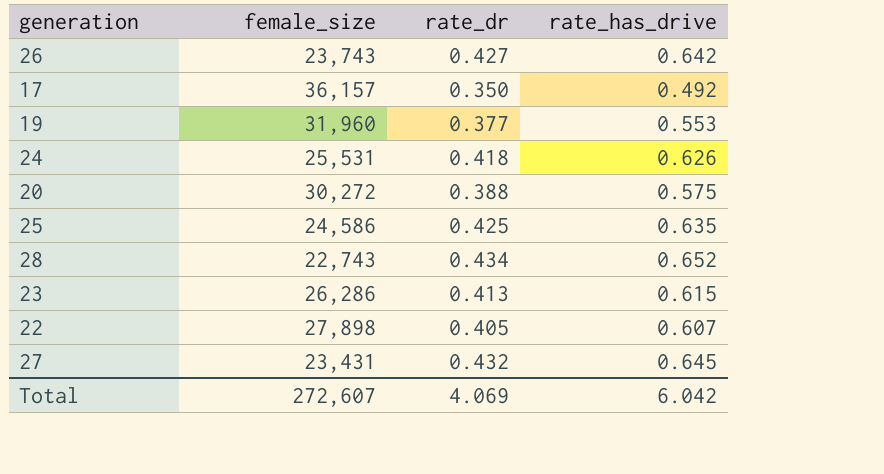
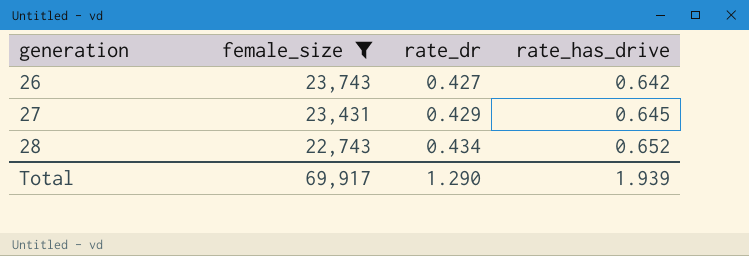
filter: none -> female_size <= 23,743
row order: none -> generation ascending
27 | rate_dr: 0.432 -> 0.429
Total | female_size: 272,607 -> 69,917
Total | rate_dr: 4.069 -> 1.290
Total | rate_has_drive: 6.042 -> 1.939

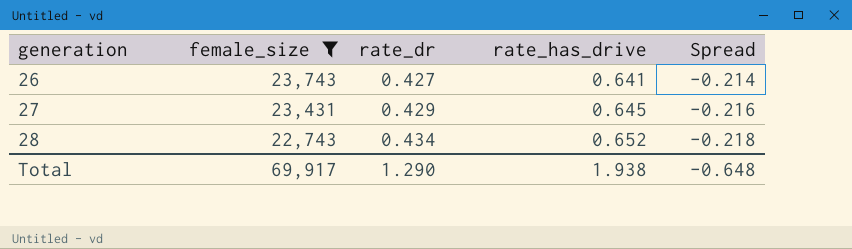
column Spread | formula: none -> [rate_dr] - [rate_has_drive]
26 | rate_has_drive: 0.642 -> 0.641
Total | rate_has_drive: 1.939 -> 1.938

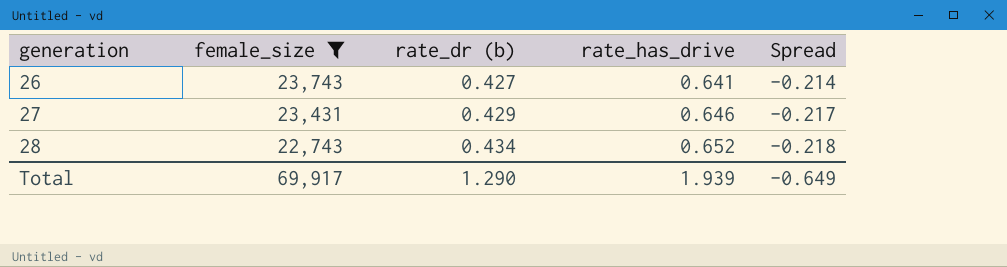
column name: rate_dr -> rate_dr (b)
27 | rate_has_drive: 0.645 -> 0.646
27 | Spread: -0.216 -> -0.217
Total | rate_has_drive: 1.938 -> 1.939
Total | Spread: -0.648 -> -0.649

